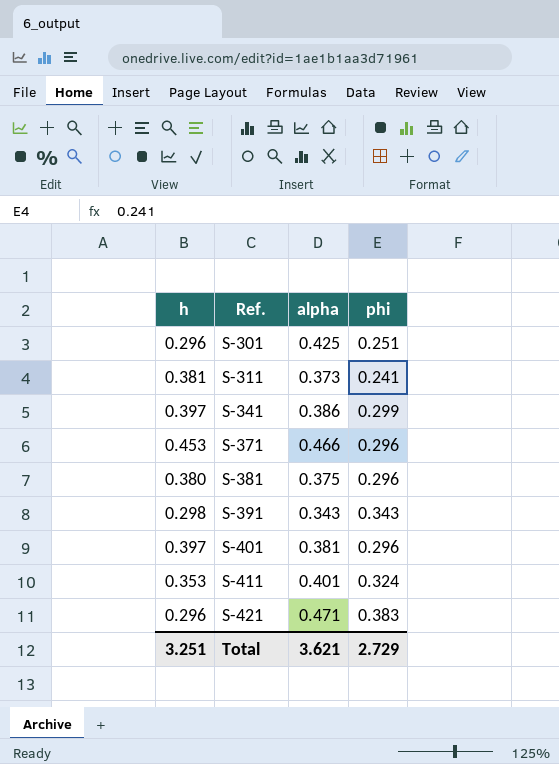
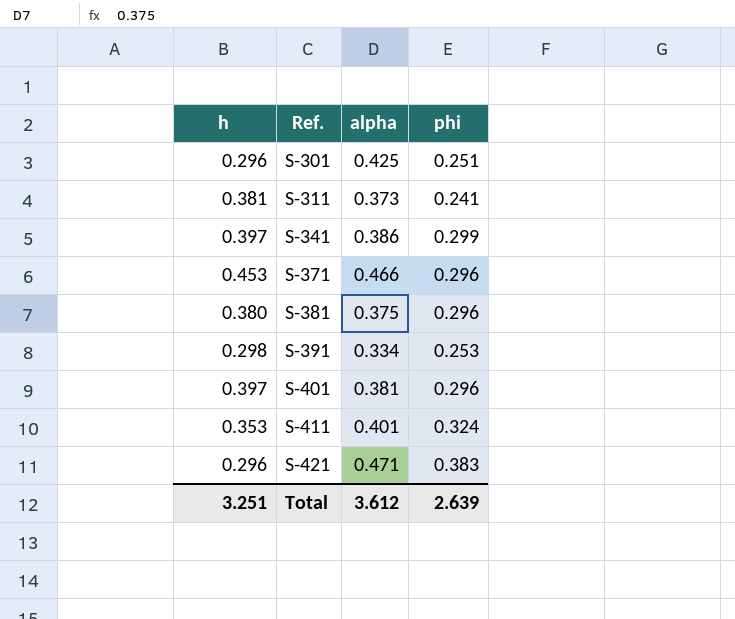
S-391 | alpha: 0.343 -> 0.334
S-391 | phi: 0.343 -> 0.253
Total | alpha: 3.621 -> 3.612
Total | phi: 2.729 -> 2.639

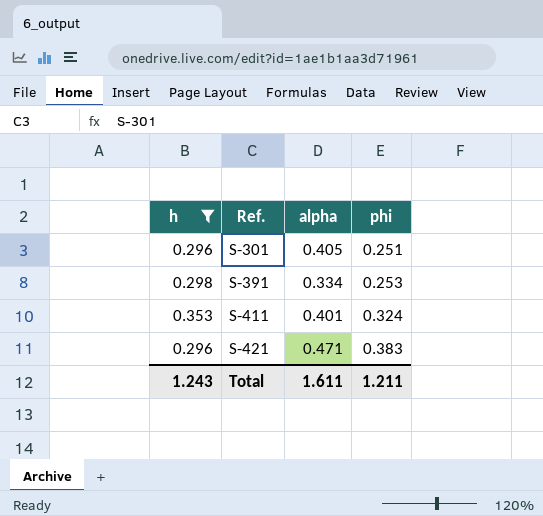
filter: none -> h <= 0.353
S-301 | alpha: 0.425 -> 0.405
Total | h: 3.251 -> 1.243
Total | alpha: 3.612 -> 1.611
Total | phi: 2.639 -> 1.211

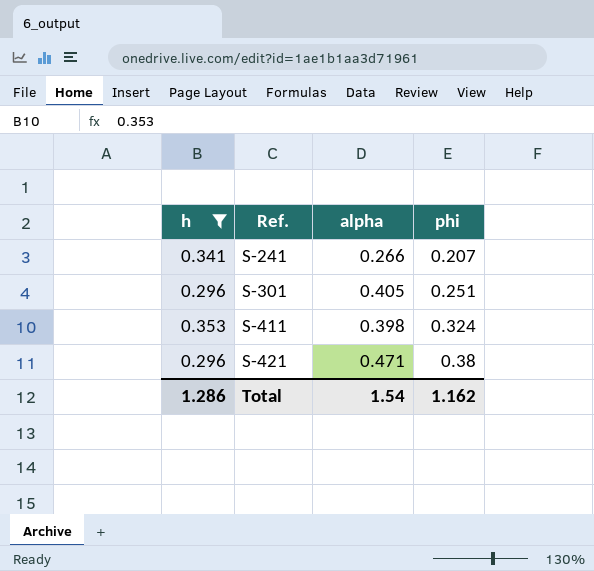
row S-391: 0.298 | 0.334 | 0.253 -> none
row S-241: none -> 0.341 | 0.266 | 0.207
S-411 | alpha: 0.401 -> 0.398
S-421 | phi: 0.383 -> 0.38
Total | h: 1.243 -> 1.286
Total | alpha: 1.611 -> 1.54
Total | phi: 1.211 -> 1.162

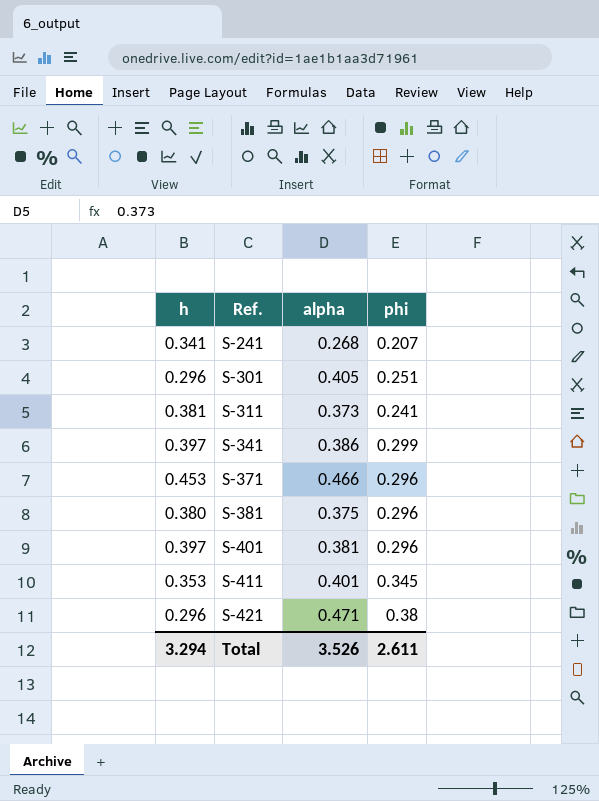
filter: h <= 0.353 -> none
S-241 | alpha: 0.266 -> 0.268
S-411 | alpha: 0.398 -> 0.401
S-411 | phi: 0.324 -> 0.345
Total | h: 1.286 -> 3.294
Total | alpha: 1.54 -> 3.526
Total | phi: 1.162 -> 2.611

